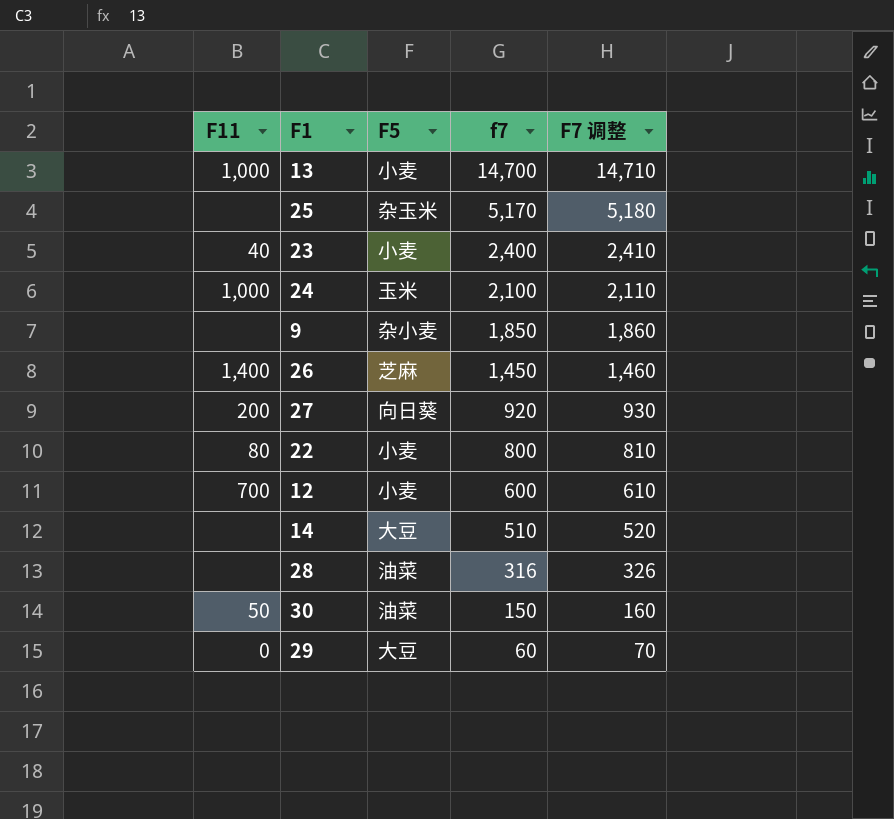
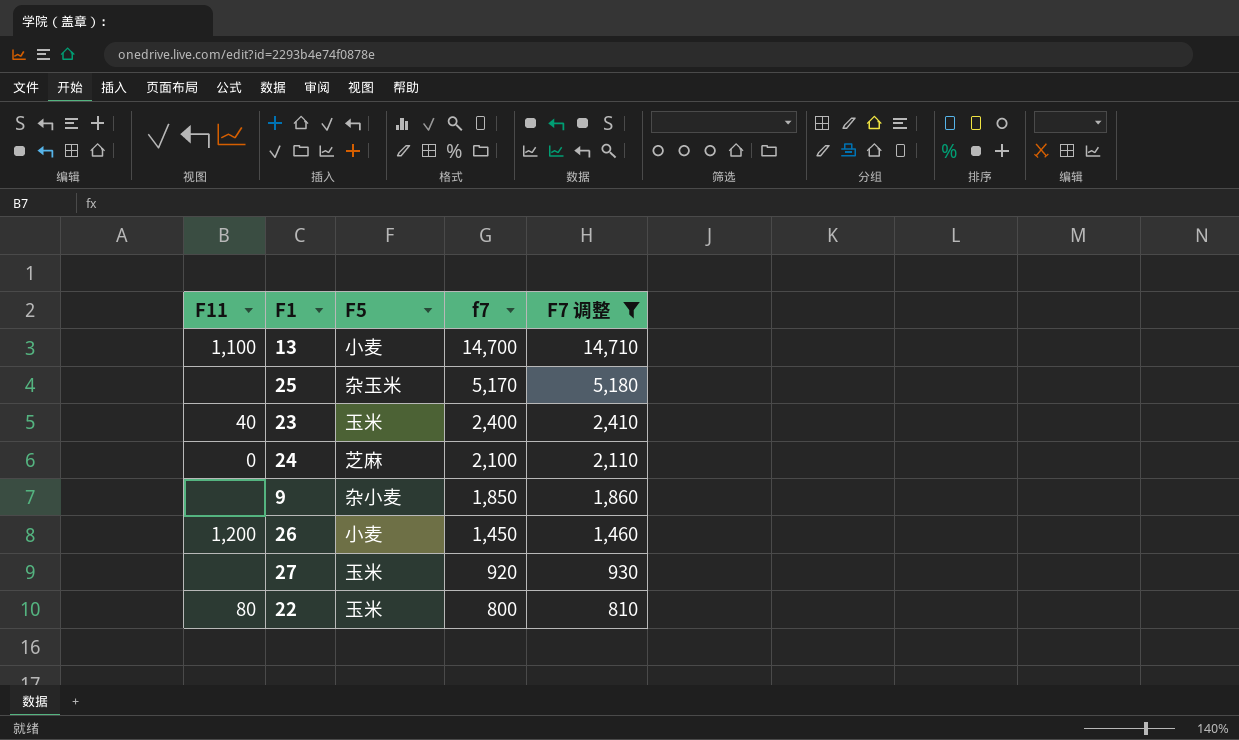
filter: none -> F7 调整 >= 810
13 | F11: 1,000 -> 1,100
23 | F5: 小麦 -> 玉米
24 | F11: 1,000 -> 0
24 | F5: 玉米 -> 芝麻
26 | F11: 1,400 -> 1,200
26 | F5: 芝麻 -> 小麦
27 | F11: 200 -> none
27 | F5: 向日葵 -> 玉米
22 | F5: 小麦 -> 玉米

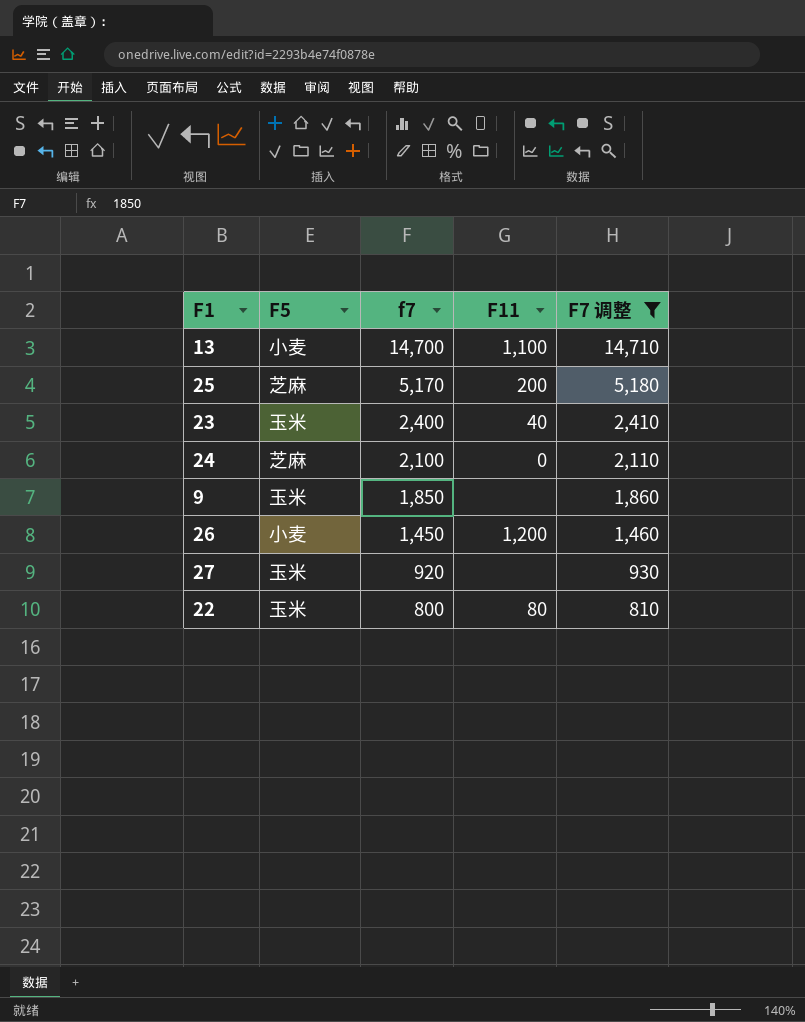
column F11 | position: 1 -> 4
25 | F5: 杂玉米 -> 芝麻
25 | F11: none -> 200
9 | F5: 杂小麦 -> 玉米

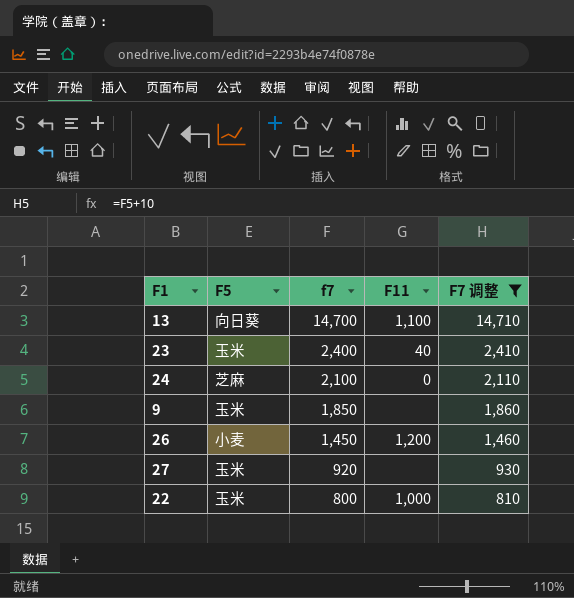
row 25: 芝麻 | 5,170 | 200 | 5,180 -> none
13 | F5: 小麦 -> 向日葵
22 | F11: 80 -> 1,000

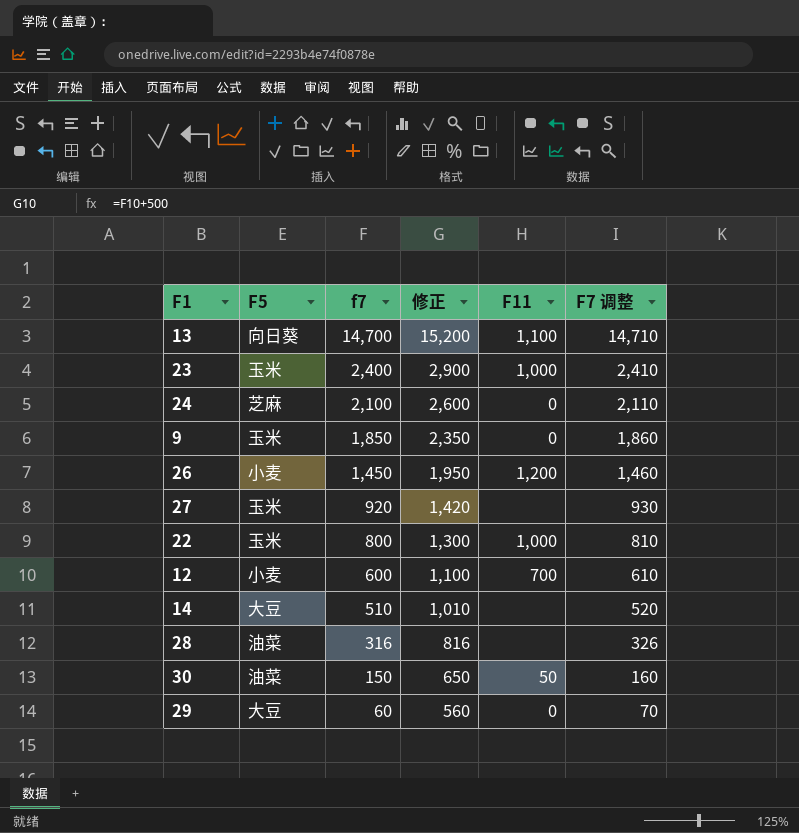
filter: F7 调整 >= 810 -> none
column 修正 | formula: none -> [f7] + 500
23 | F11: 40 -> 1,000
9 | F11: none -> 0

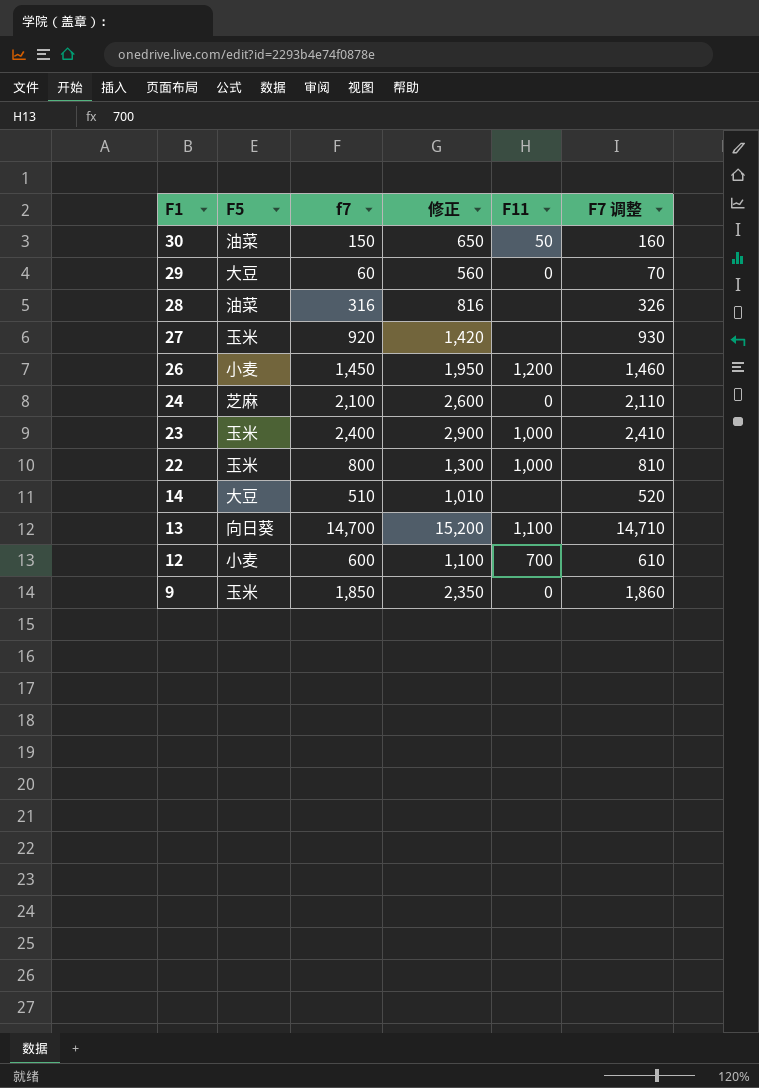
row order: f7 descending -> F1 descending

